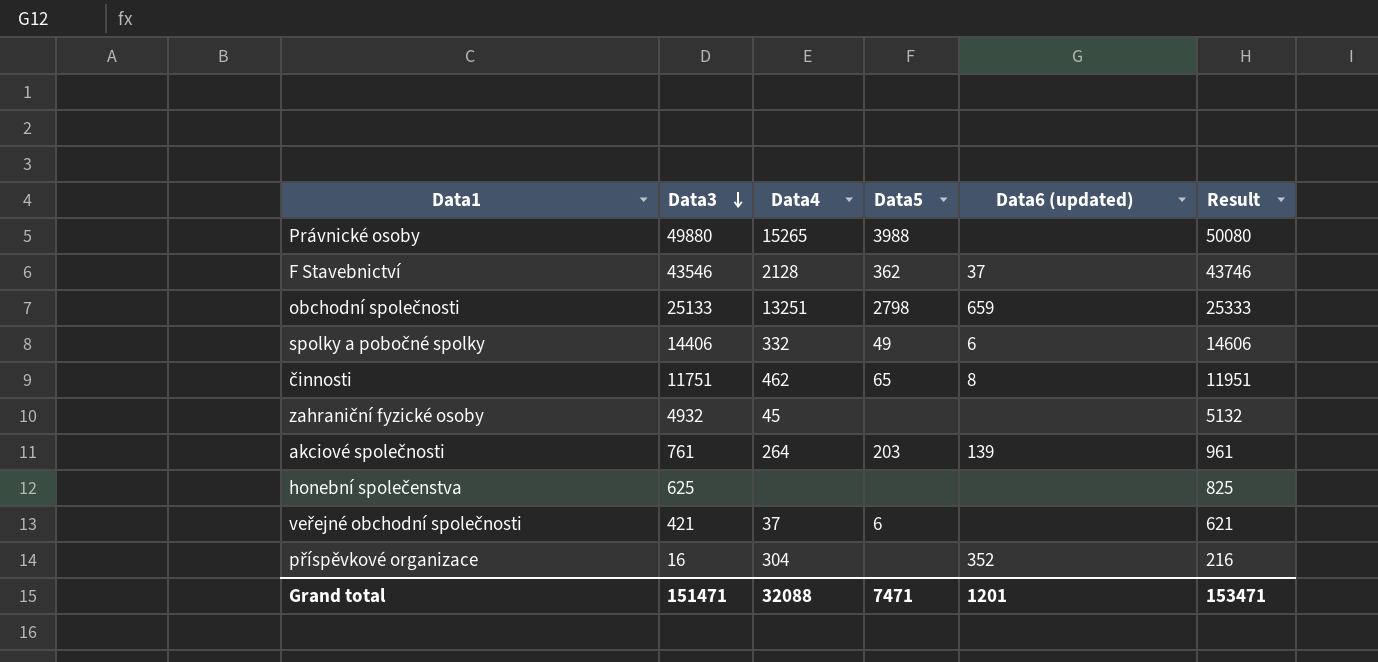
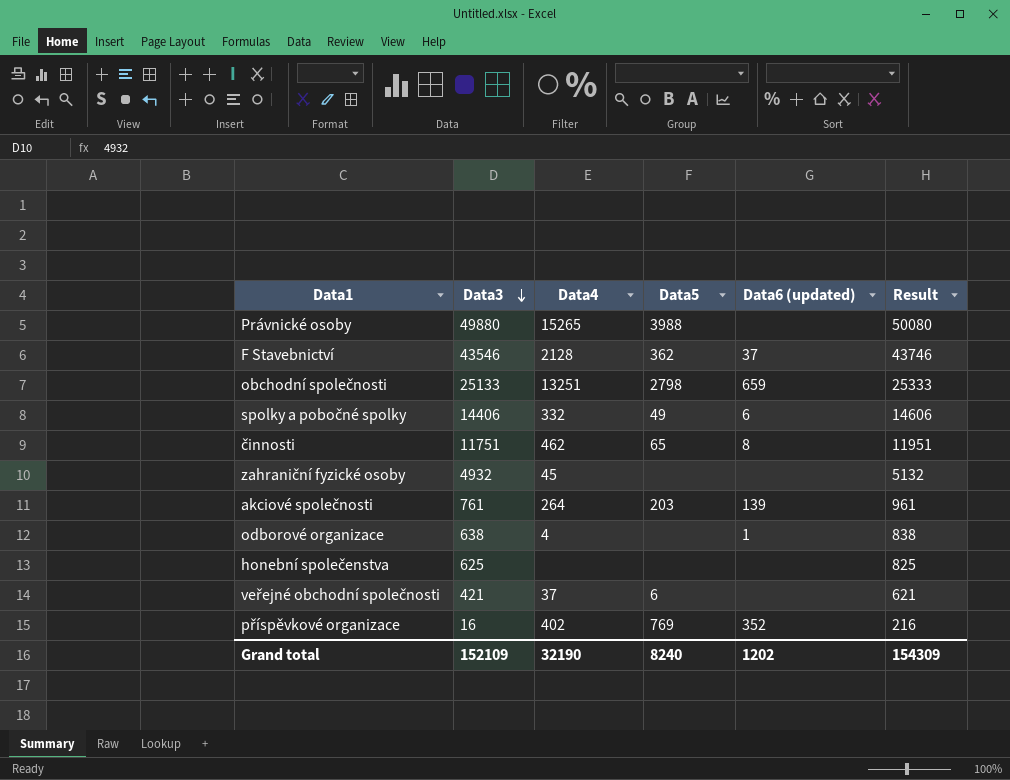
row odborové organizace: none -> 638 | 4 | none | 1 | 838
příspěvkové organizace | Data4: 304 -> 402
příspěvkové organizace | Data5: none -> 769
Grand total | Data3: 151471 -> 152109
Grand total | Data4: 32088 -> 32190
Grand total | Data5: 7471 -> 8240
Grand total | Data6 (updated): 1201 -> 1202
Grand total | Result: 153471 -> 154309

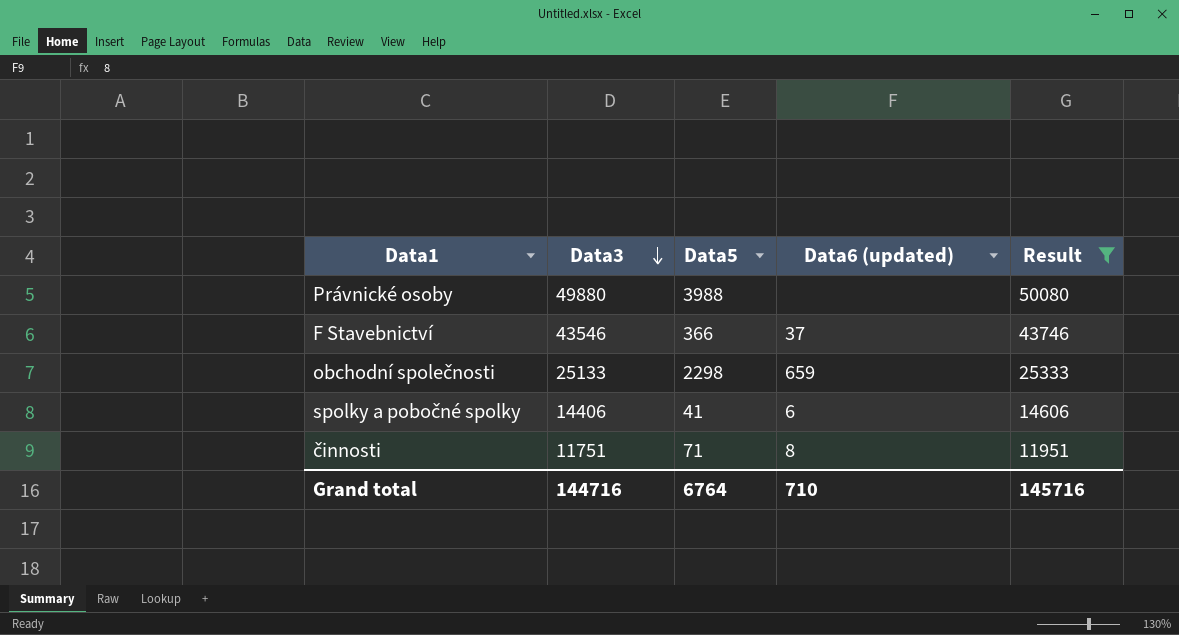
filter: none -> Result >= 11951
column Data4 | position: 3 -> none
F Stavebnictví | Data5: 362 -> 366
obchodní společnosti | Data5: 2798 -> 2298
spolky a pobočné spolky | Data5: 49 -> 41
činnosti | Data5: 65 -> 71
Grand total | Data3: 152109 -> 144716
Grand total | Data5: 8240 -> 6764
Grand total | Data6 (updated): 1202 -> 710
Grand total | Result: 154309 -> 145716

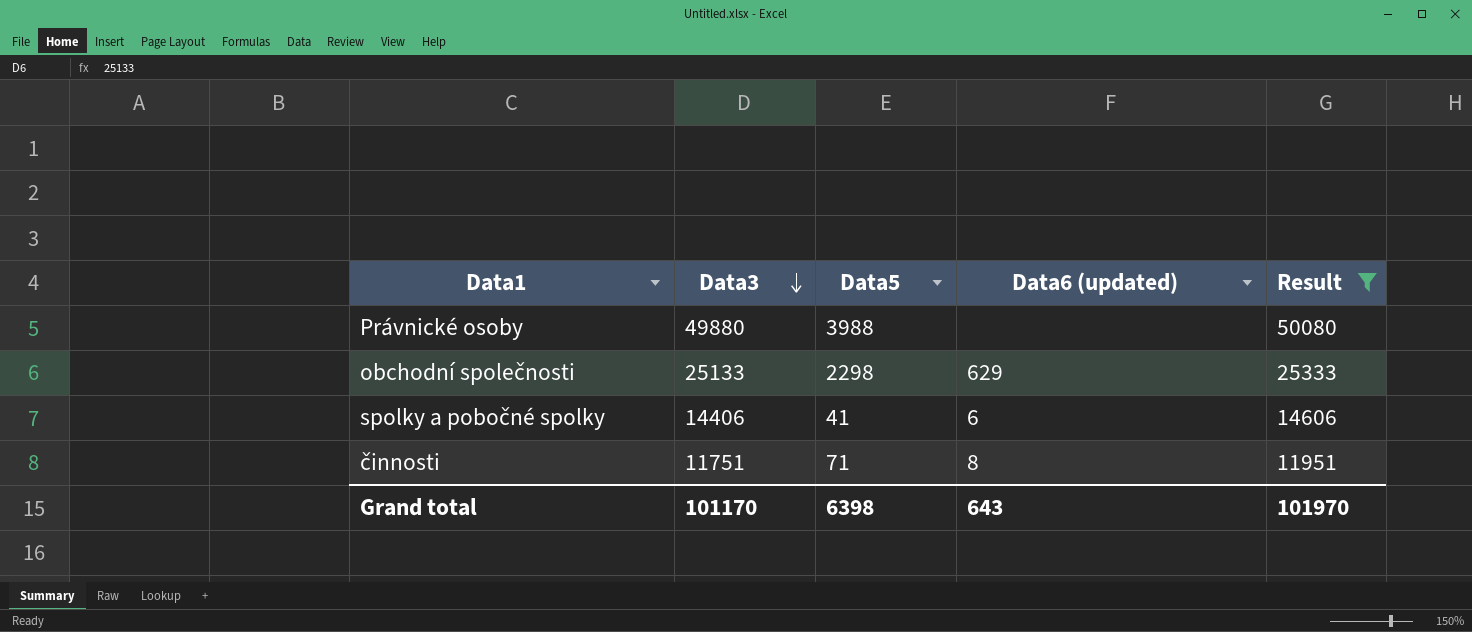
row F Stavebnictví: 43546 | 366 | 37 | 43746 -> none
obchodní společnosti | Data6 (updated): 659 -> 629
Grand total | Data3: 144716 -> 101170
Grand total | Data5: 6764 -> 6398
Grand total | Data6 (updated): 710 -> 643
Grand total | Result: 145716 -> 101970

